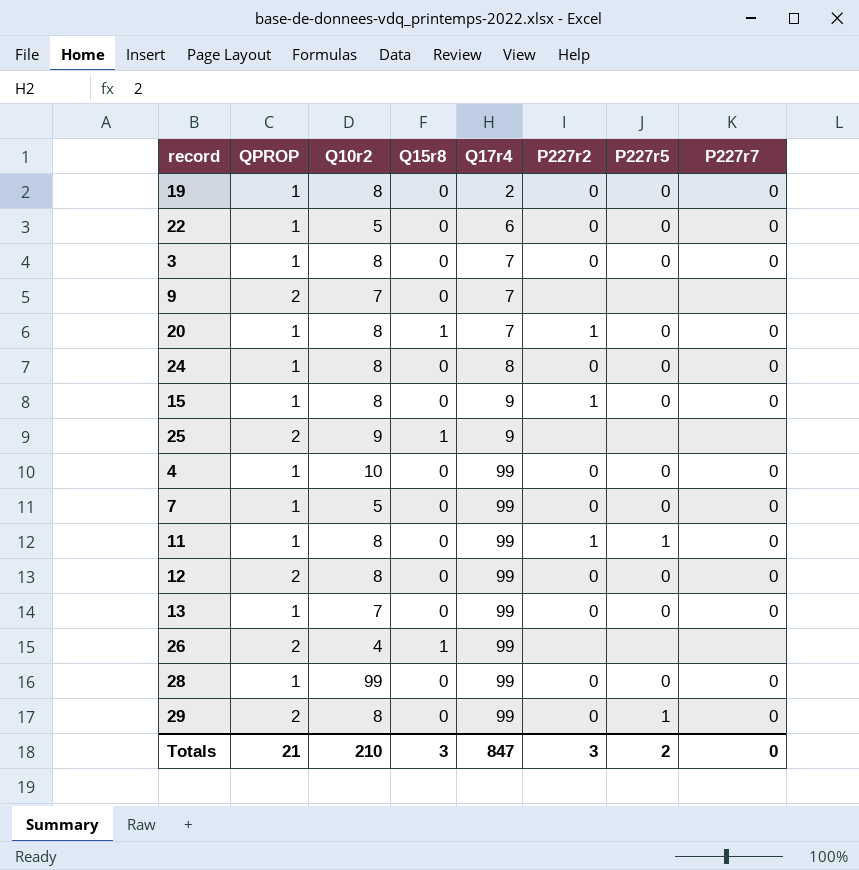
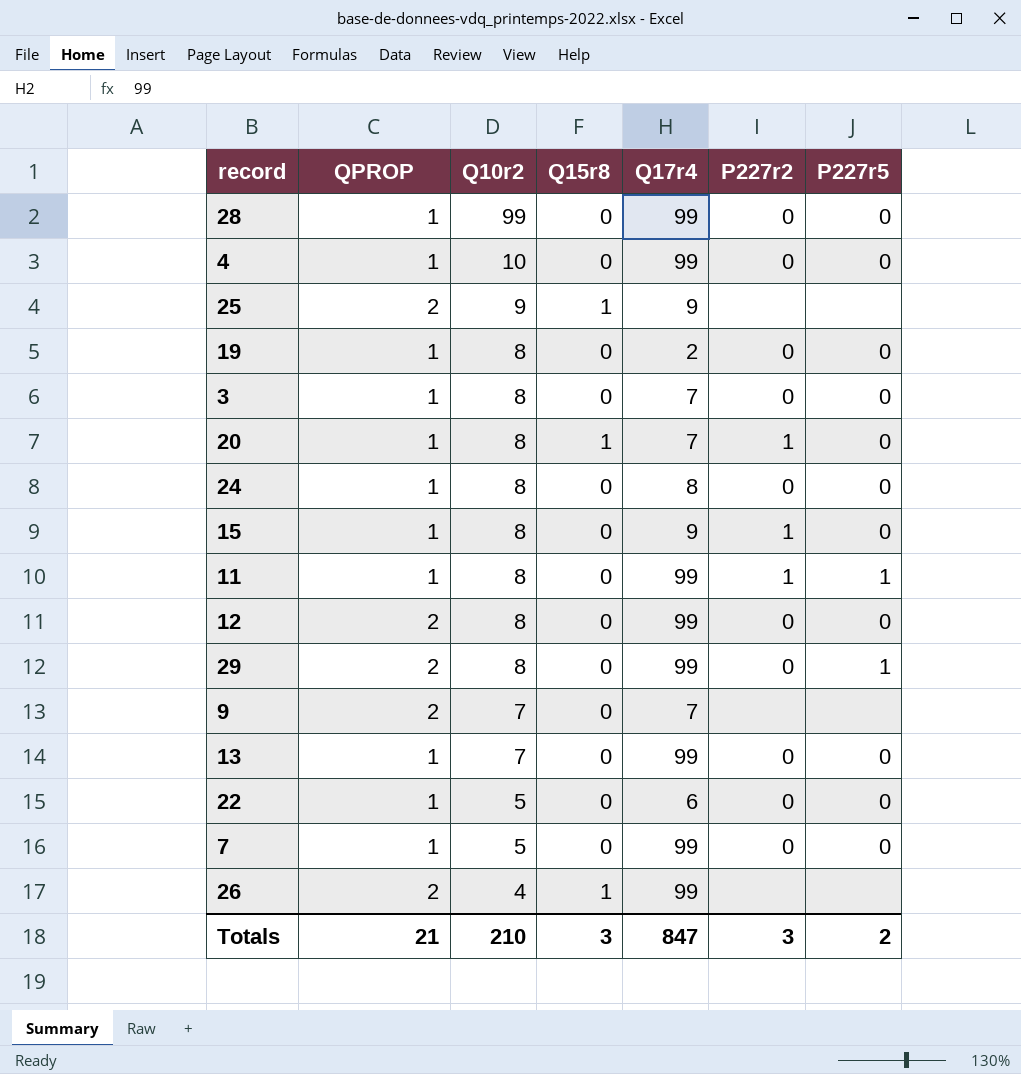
row order: Q17r4 ascending -> Q10r2 descending
column P227r7 | position: 8 -> none

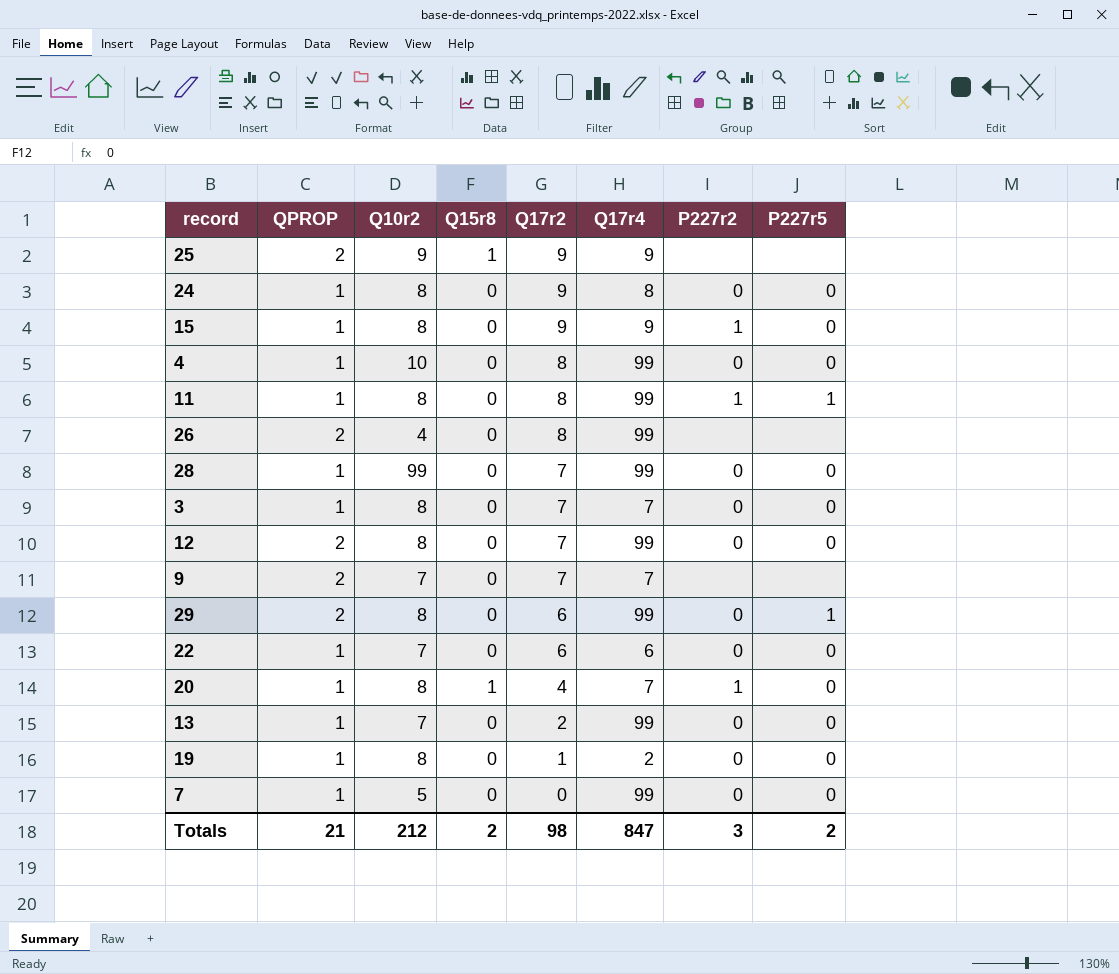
row order: Q10r2 descending -> Q17r2 descending
column Q17r2 | position: none -> 5
26 | Q15r8: 1 -> 0
22 | Q10r2: 5 -> 7
Totals | Q10r2: 210 -> 212
Totals | Q15r8: 3 -> 2

